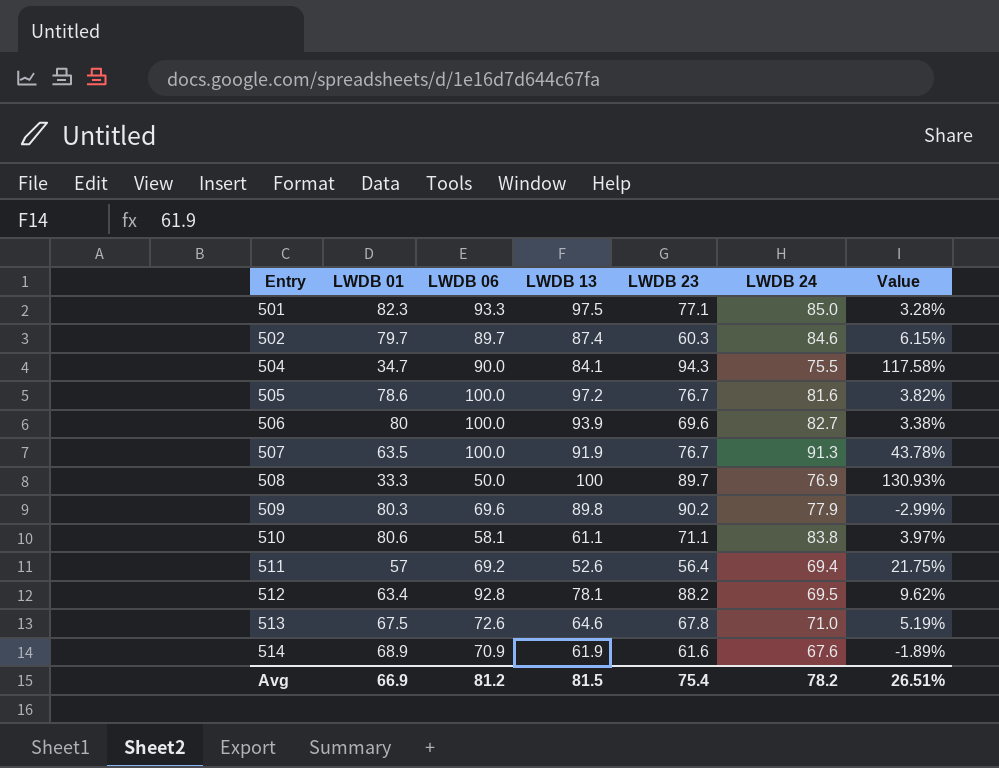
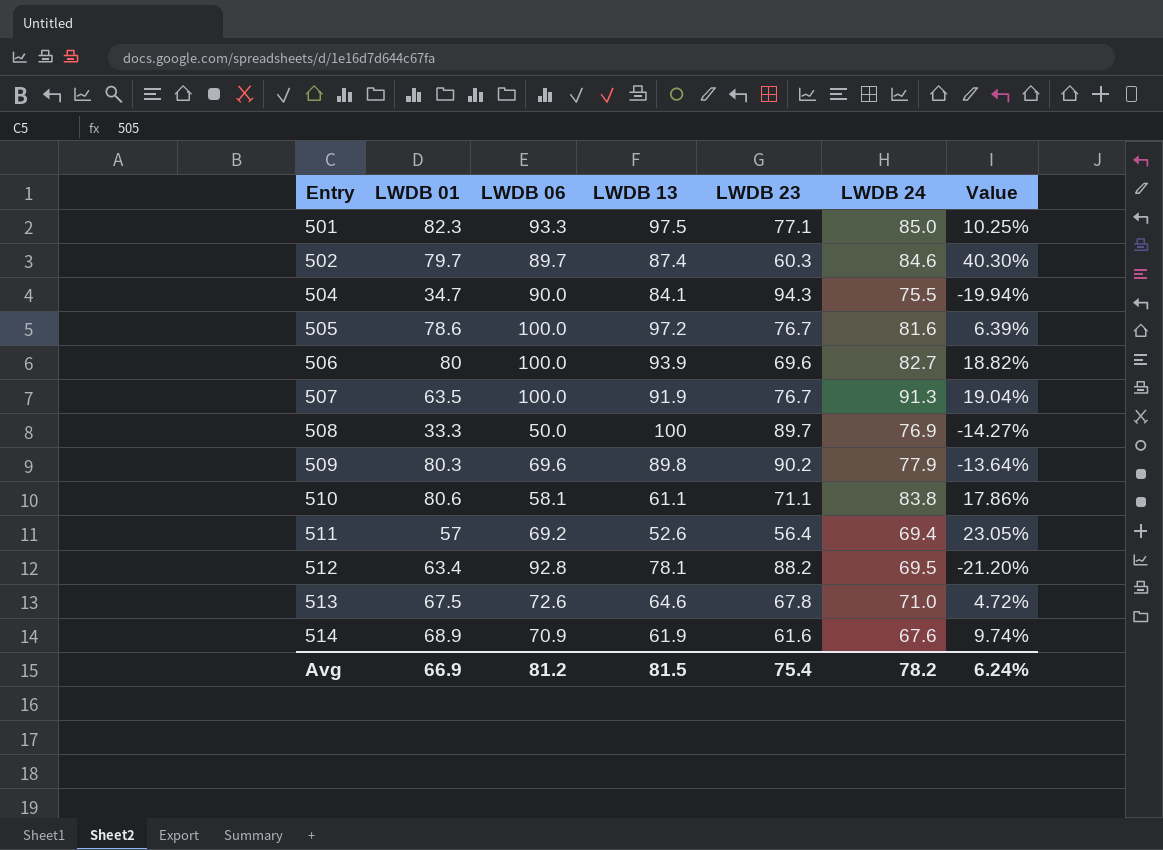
column Value | formula: ([LWDB 24] - [LWDB 01]) / [LWDB 01] -> ([LWDB 24] - [LWDB 23]) / [LWDB 23]
Avg | Value: 26.51% -> 6.24%

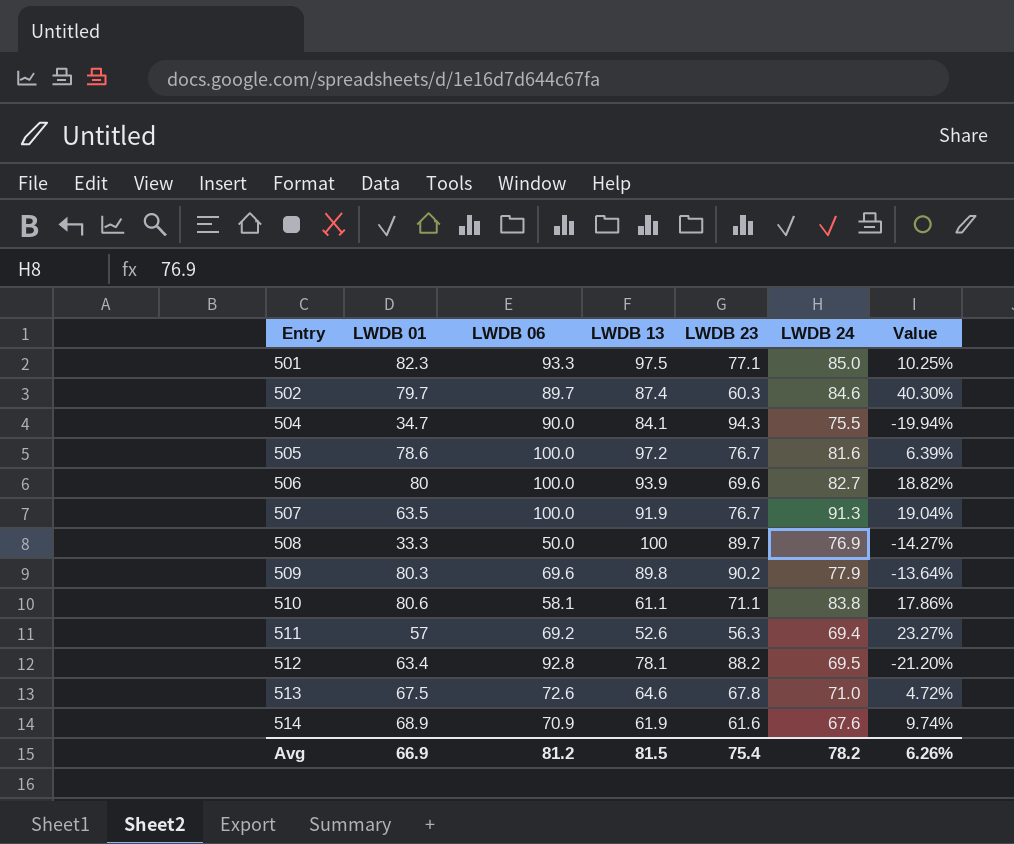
511 | LWDB 23: 56.4 -> 56.3
511 | Value: 23.05% -> 23.27%
Avg | Value: 6.24% -> 6.26%

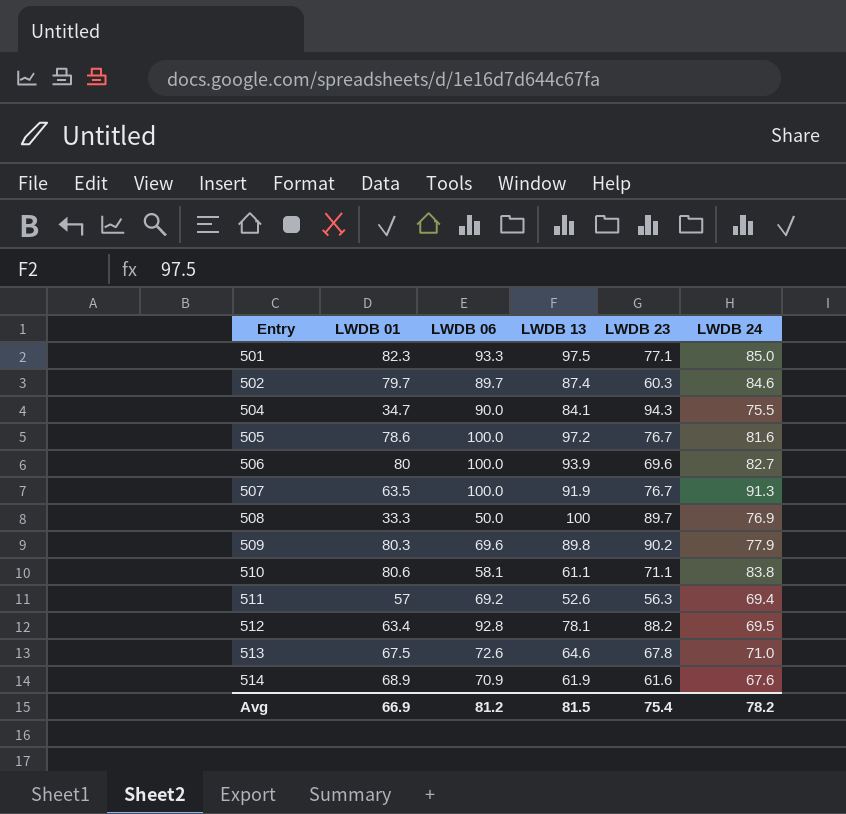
column Value | formula: ([LWDB 24] - [LWDB 23]) / [LWDB 23] -> none

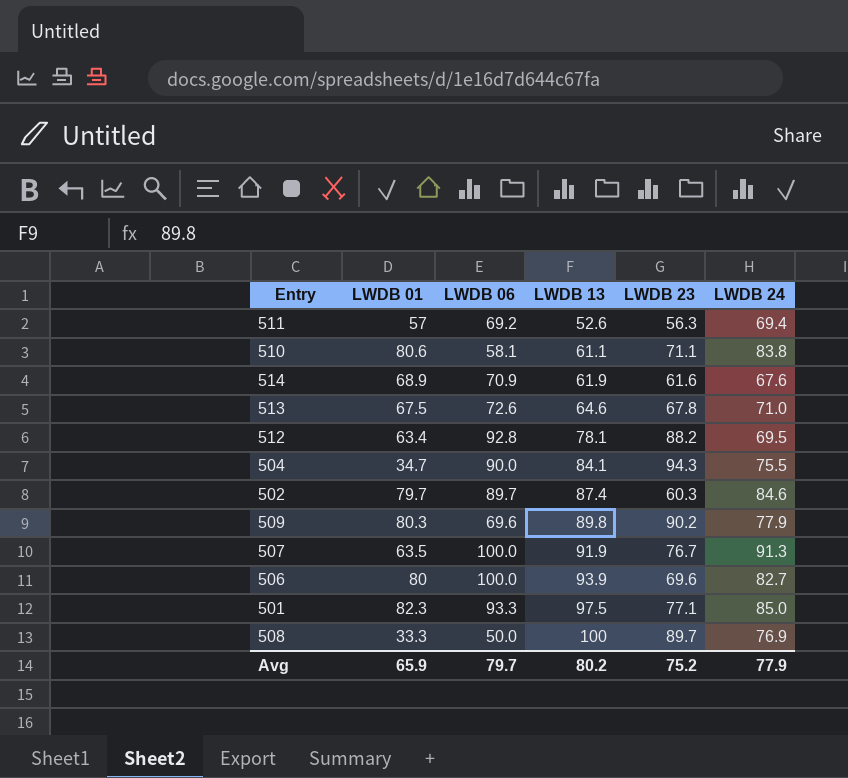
row order: Entry ascending -> LWDB 13 ascending
row 505: 78.6 | 100.0 | 97.2 | 76.7 | 81.6 -> none
Avg | LWDB 01: 66.9 -> 65.9
Avg | LWDB 06: 81.2 -> 79.7
Avg | LWDB 13: 81.5 -> 80.2
Avg | LWDB 23: 75.4 -> 75.2
Avg | LWDB 24: 78.2 -> 77.9

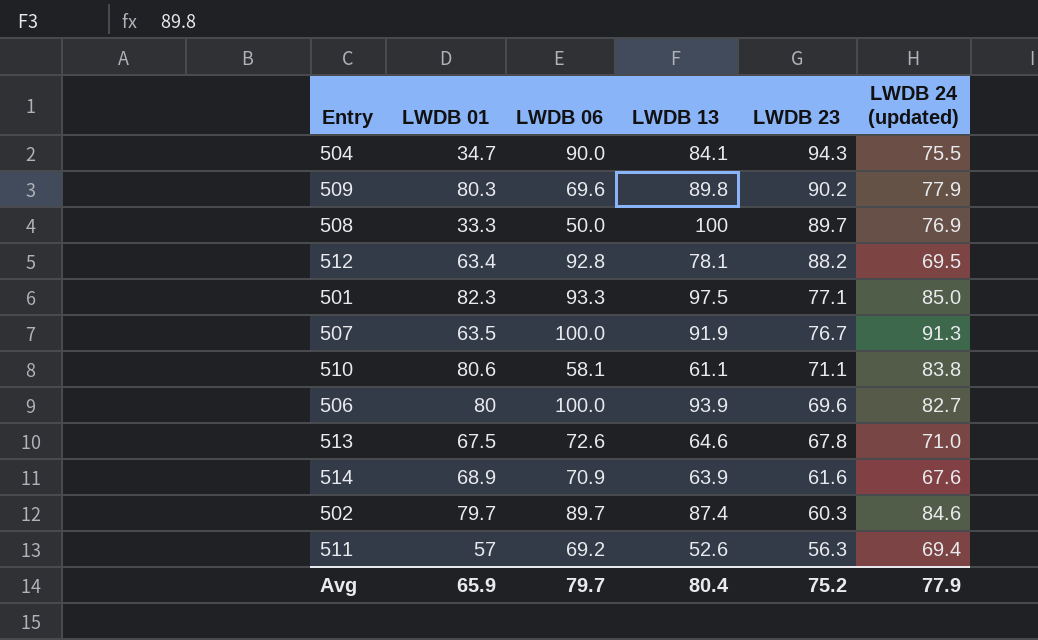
row order: LWDB 13 ascending -> LWDB 23 descending
column name: LWDB 24 -> LWDB 24 (updated)
514 | LWDB 13: 61.9 -> 63.9
Avg | LWDB 13: 80.2 -> 80.4

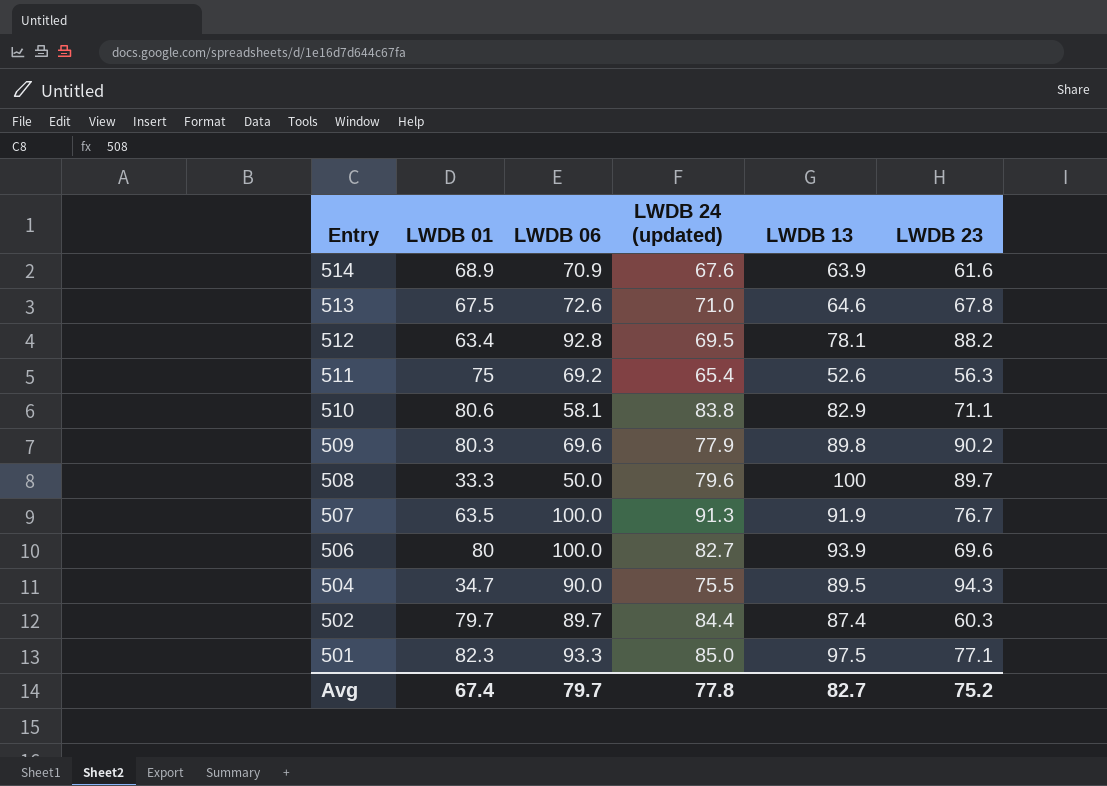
row order: LWDB 23 descending -> Entry descending
column LWDB 24 (updated) | position: 6 -> 4
511 | LWDB 01: 57 -> 75
511 | LWDB 24 (updated): 69.4 -> 65.4
510 | LWDB 13: 61.1 -> 82.9
508 | LWDB 24 (updated): 76.9 -> 79.6
504 | LWDB 13: 84.1 -> 89.5
502 | LWDB 24 (updated): 84.6 -> 84.4
Avg | LWDB 01: 65.9 -> 67.4
Avg | LWDB 24 (updated): 77.9 -> 77.8
Avg | LWDB 13: 80.4 -> 82.7

